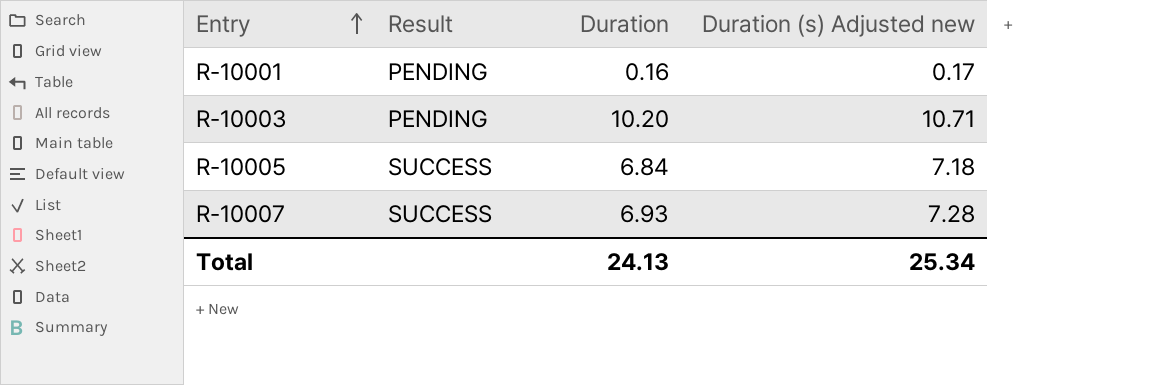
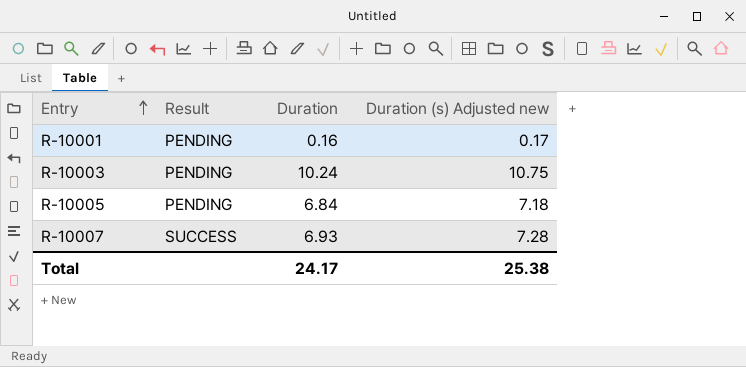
R-10003 | Duration: 10.20 -> 10.24
R-10003 | Duration (s) Adjusted new: 10.71 -> 10.75
R-10005 | Result: SUCCESS -> PENDING
Total | Duration: 24.13 -> 24.17
Total | Duration (s) Adjusted new: 25.34 -> 25.38

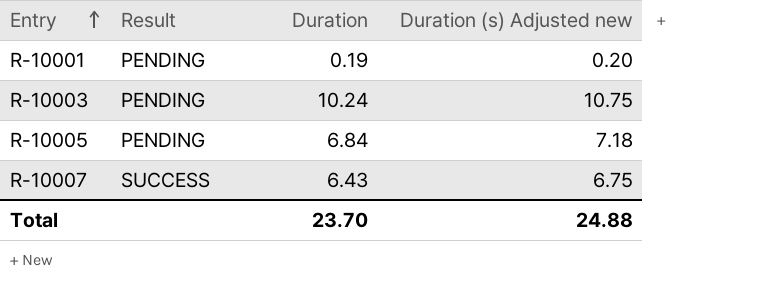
R-10001 | Duration: 0.16 -> 0.19
R-10001 | Duration (s) Adjusted new: 0.17 -> 0.20
R-10007 | Duration: 6.93 -> 6.43
R-10007 | Duration (s) Adjusted new: 7.28 -> 6.75
Total | Duration: 24.17 -> 23.70
Total | Duration (s) Adjusted new: 25.38 -> 24.88

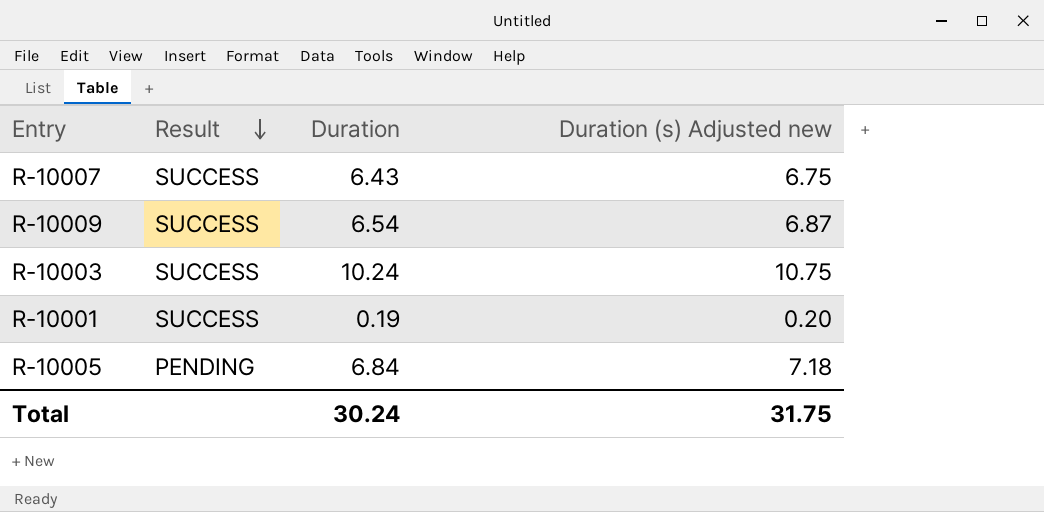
row order: Entry ascending -> Result descending
row R-10009: none -> SUCCESS | 6.54 | 6.87
R-10003 | Result: PENDING -> SUCCESS
R-10001 | Result: PENDING -> SUCCESS
Total | Duration: 23.70 -> 30.24
Total | Duration (s) Adjusted new: 24.88 -> 31.75

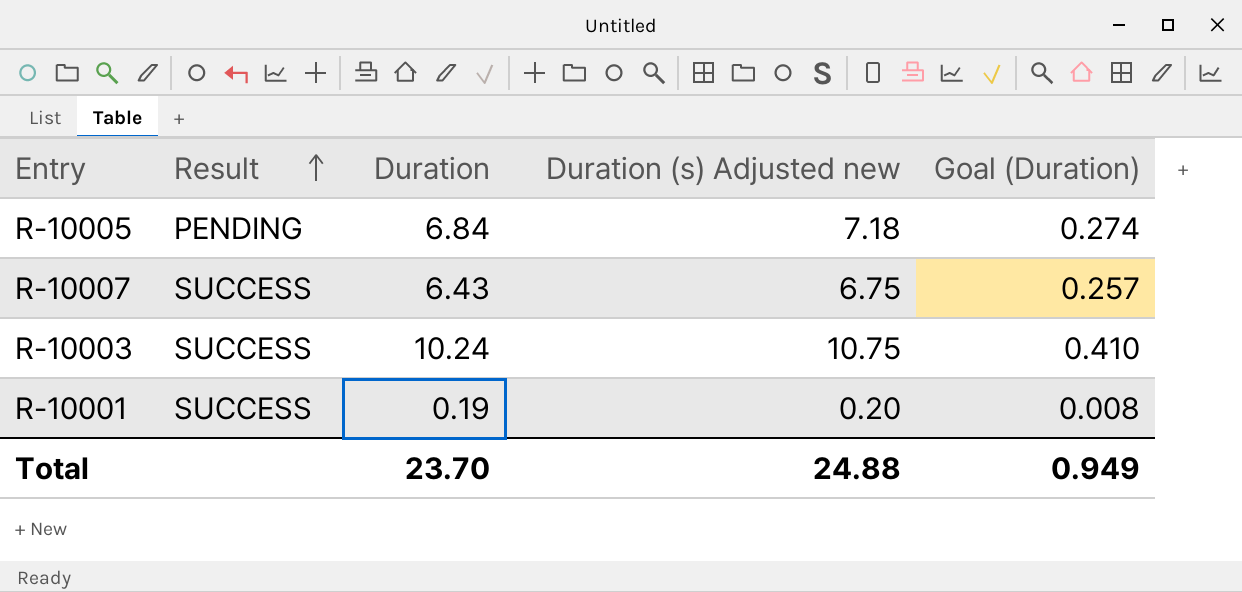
row order: Result descending -> Result ascending
column Goal (Duration) | formula: none -> [Duration] * 0.04
row R-10009: SUCCESS | 6.54 | 6.87 -> none
Total | Duration: 30.24 -> 23.70
Total | Duration (s) Adjusted new: 31.75 -> 24.88

